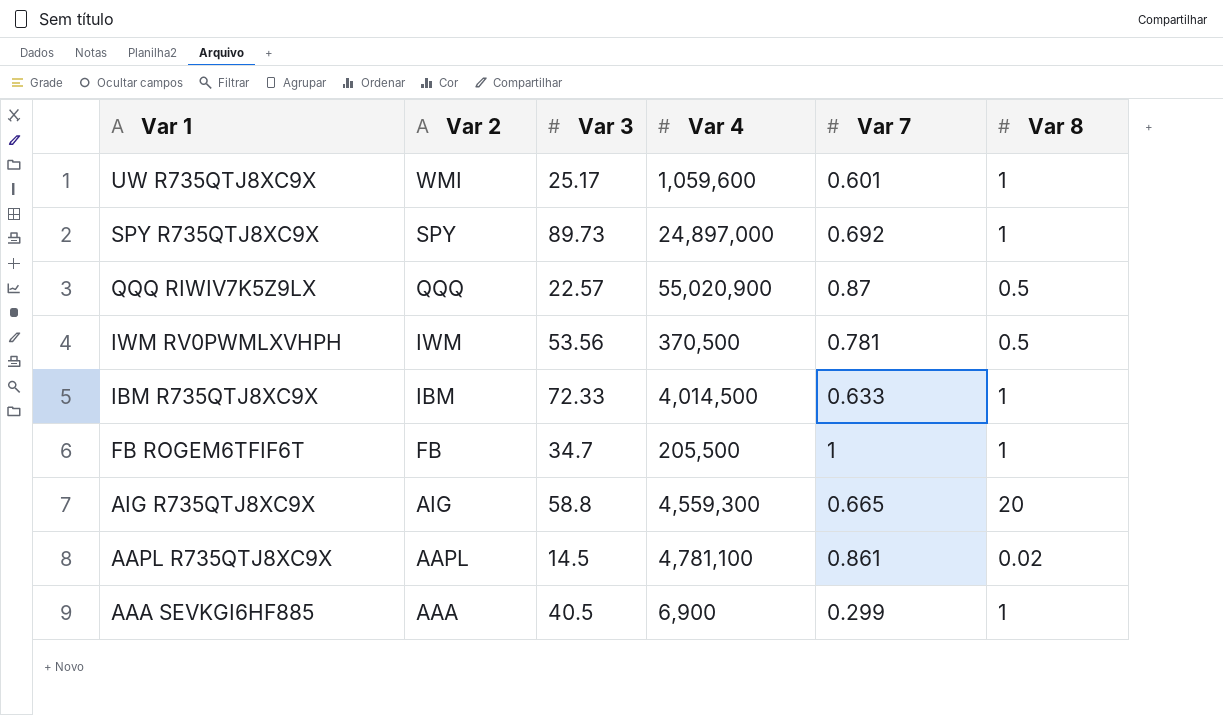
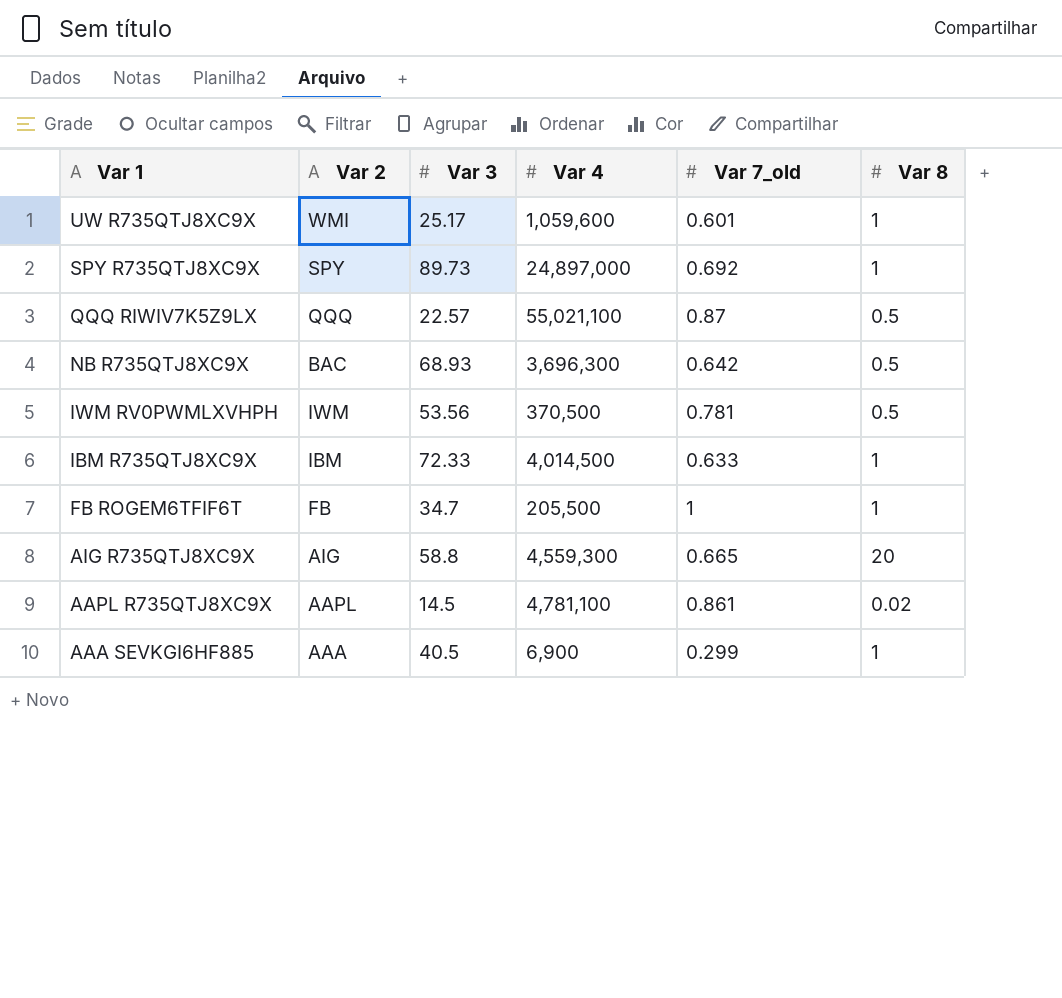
column name: Var 7 -> Var 7_old
QQQ RIWIV7K5Z9LX | Var 4: 55,020,900 -> 55,021,100
row NB R735QTJ8XC9X: none -> BAC | 68.93 | 3,696,300 | 0.642 | 0.5

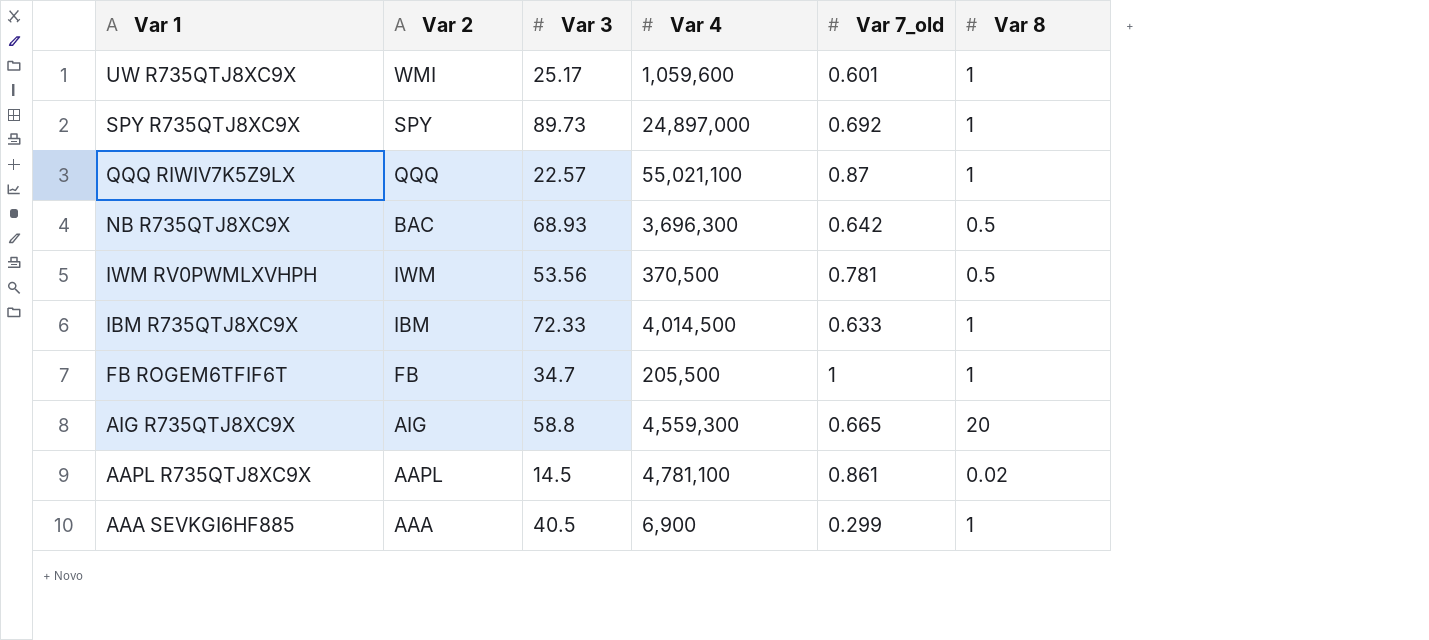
QQQ RIWIV7K5Z9LX | Var 8: 0.5 -> 1

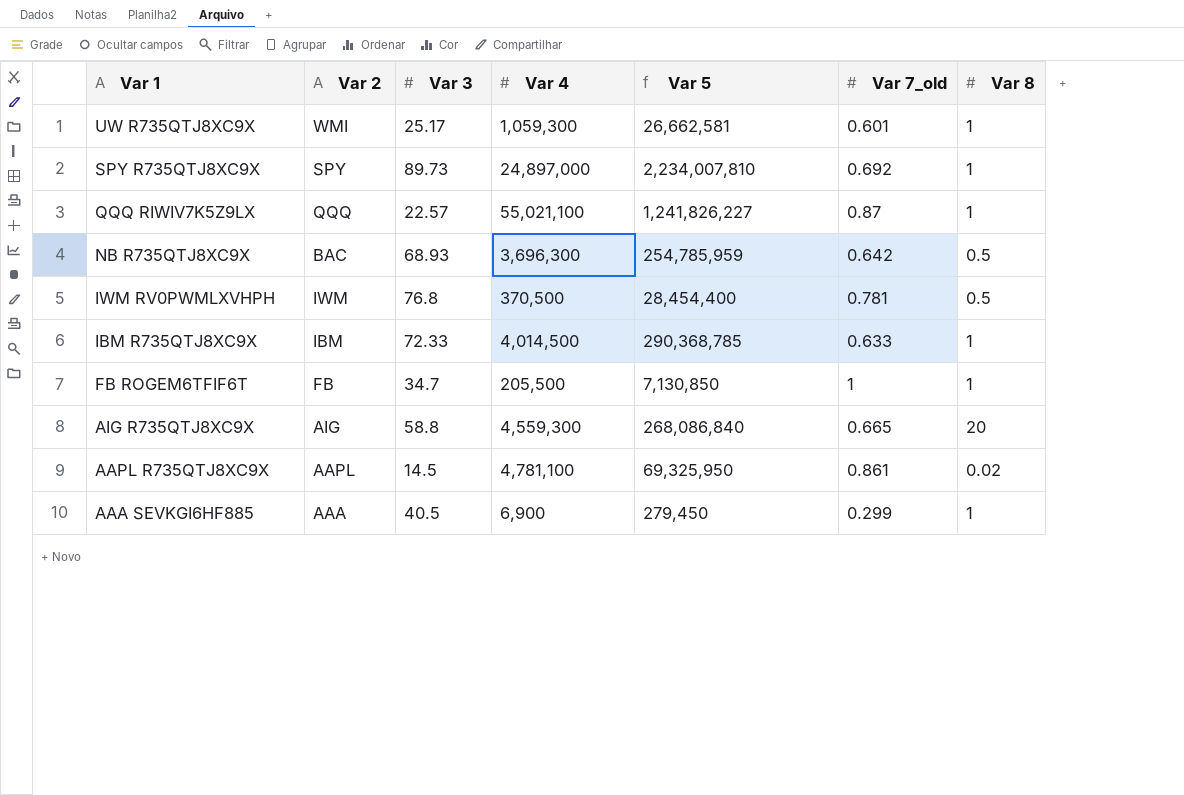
column Var 5 | formula: none -> [Var 3] * [Var 4]
UW R735QTJ8XC9X | Var 4: 1,059,600 -> 1,059,300
IWM RV0PWMLXVHPH | Var 3: 53.56 -> 76.8

